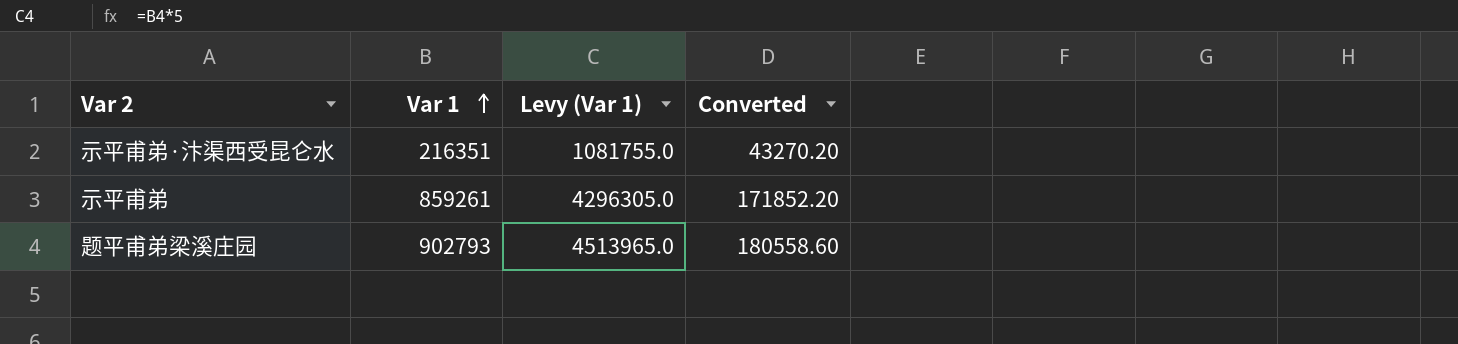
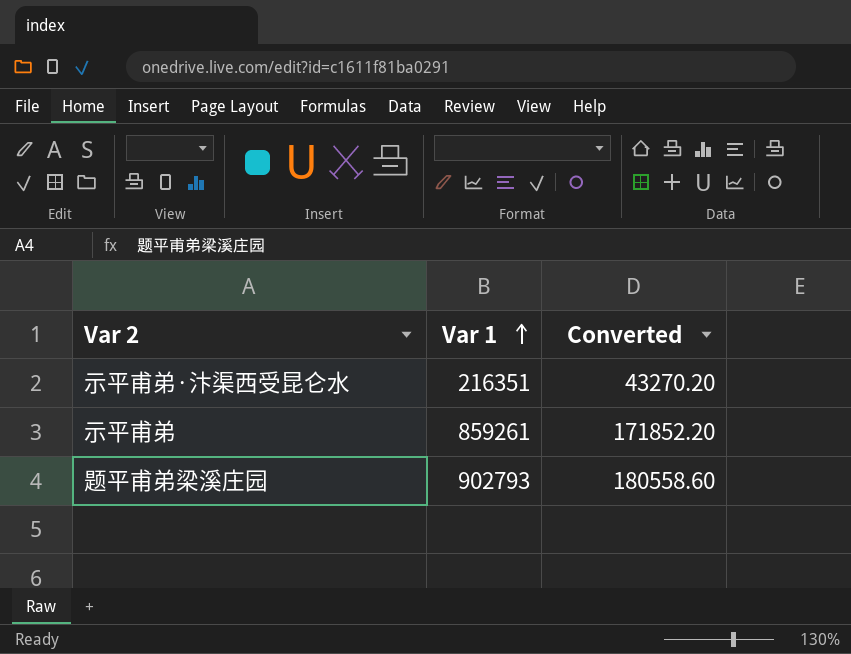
column Levy (Var 1) | formula: [Var 1] * 5 -> none

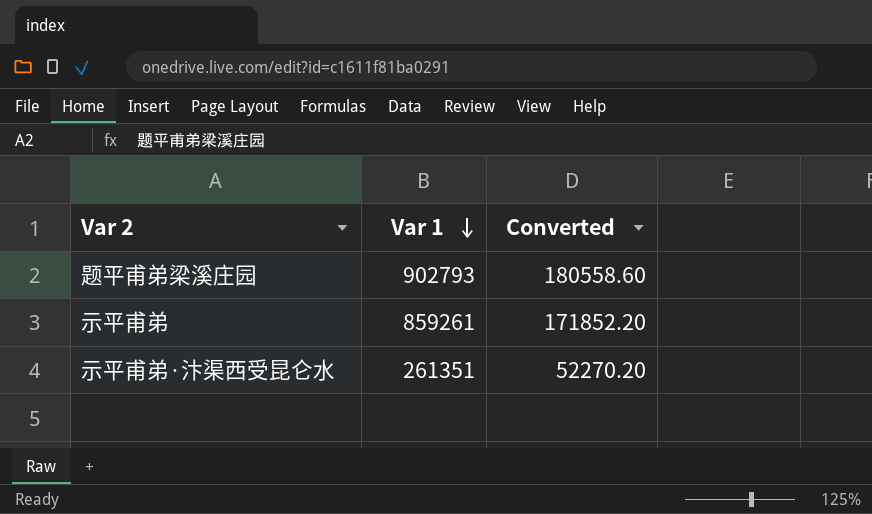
row order: Var 1 ascending -> Var 1 descending
示平甫弟·汴渠西受昆仑水 | Var 1: 216351 -> 261351
示平甫弟·汴渠西受昆仑水 | Converted: 43270.20 -> 52270.20

